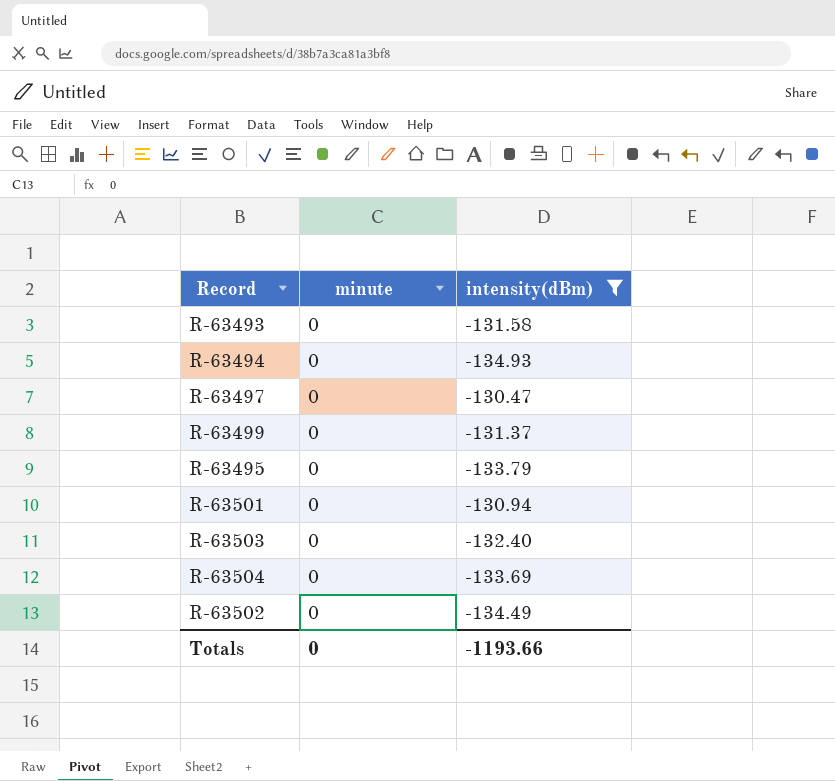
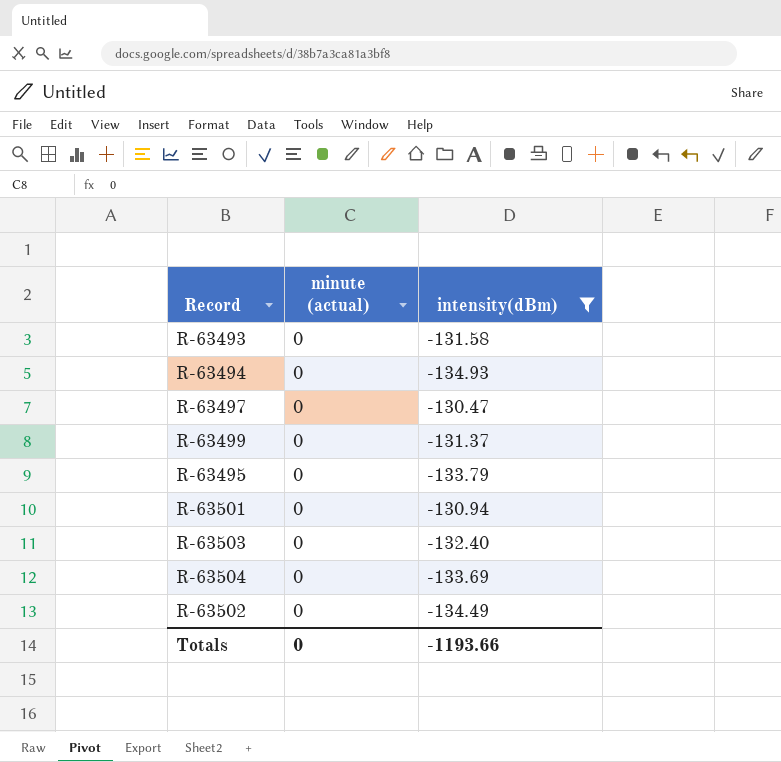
column name: minute -> minute (actual)

